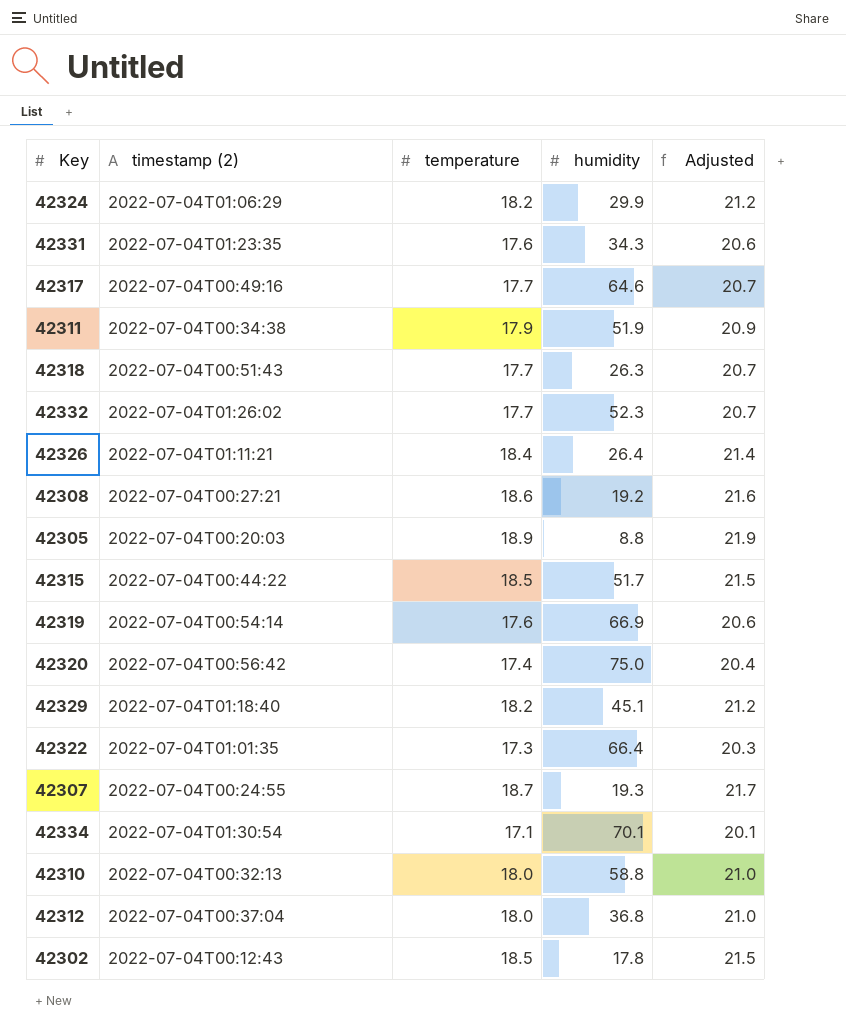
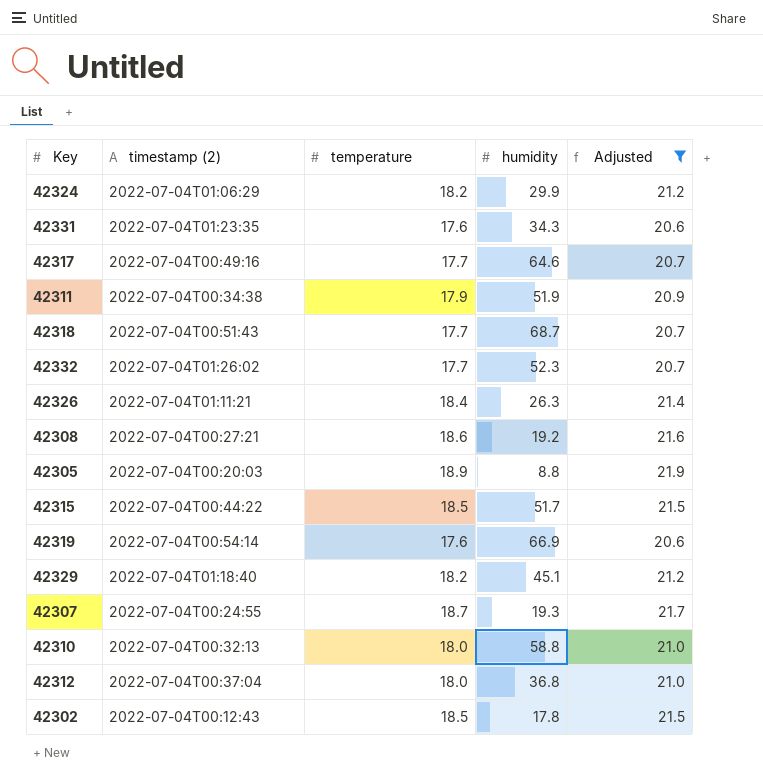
filter: none -> Adjusted >= 20.6
42318 | humidity: 26.3 -> 68.7
42326 | humidity: 26.4 -> 26.3

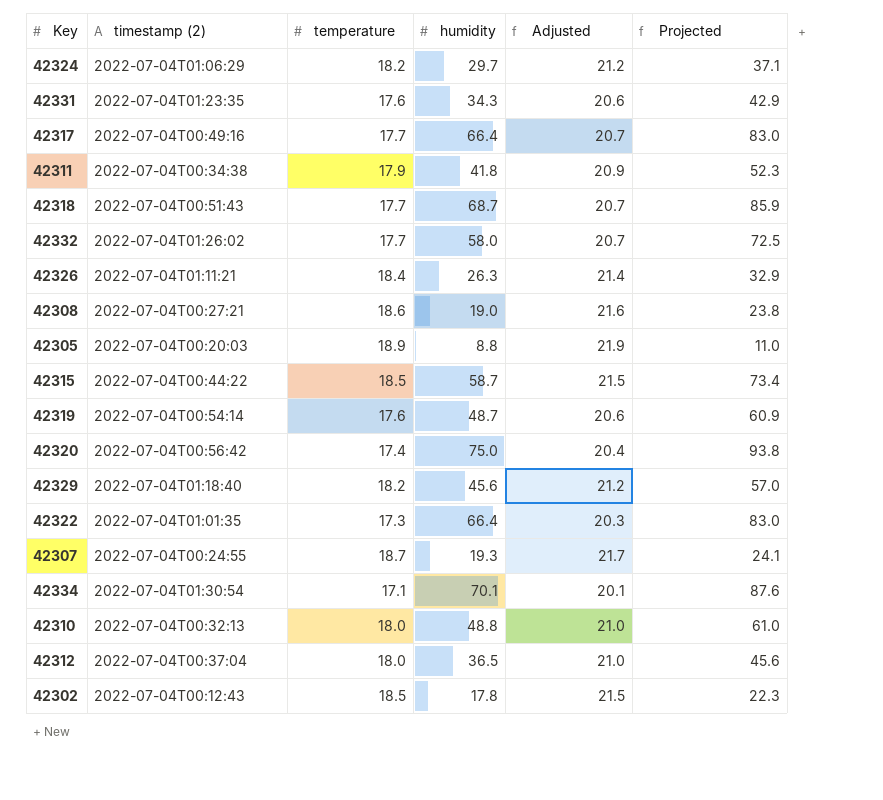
filter: Adjusted >= 20.6 -> none
column Projected | formula: none -> [humidity] * 1.25
42324 | humidity: 29.9 -> 29.7
42317 | humidity: 64.6 -> 66.4
42311 | humidity: 51.9 -> 41.8
42332 | humidity: 52.3 -> 58.0
42308 | humidity: 19.2 -> 19.0
42315 | humidity: 51.7 -> 58.7
42319 | humidity: 66.9 -> 48.7
42329 | humidity: 45.1 -> 45.6
42310 | humidity: 58.8 -> 48.8
42312 | humidity: 36.8 -> 36.5

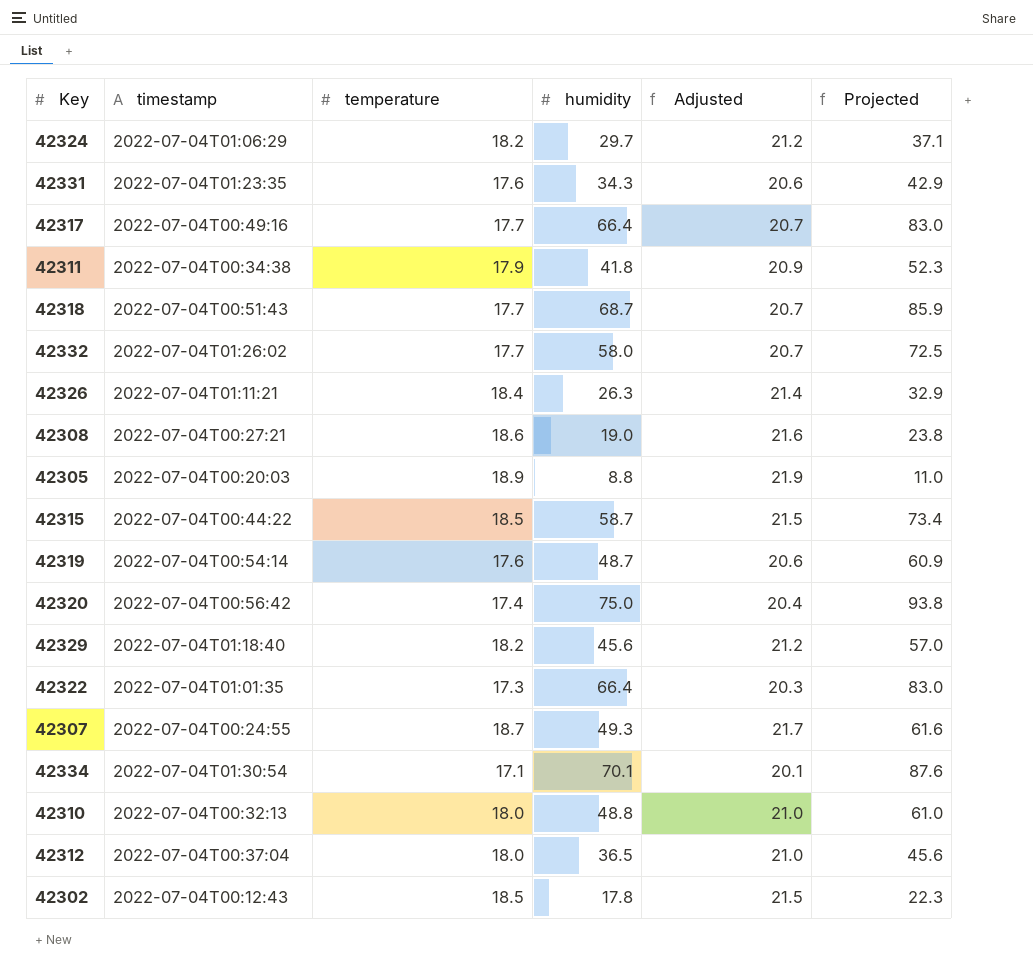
column name: timestamp (2) -> timestamp
42307 | humidity: 19.3 -> 49.3
42307 | Projected: 24.1 -> 61.6

